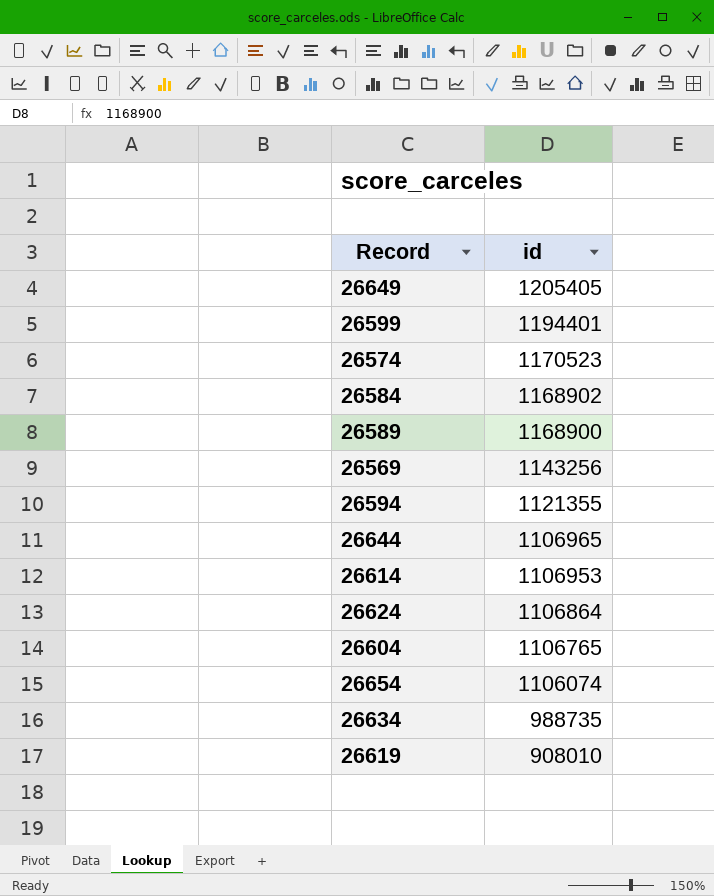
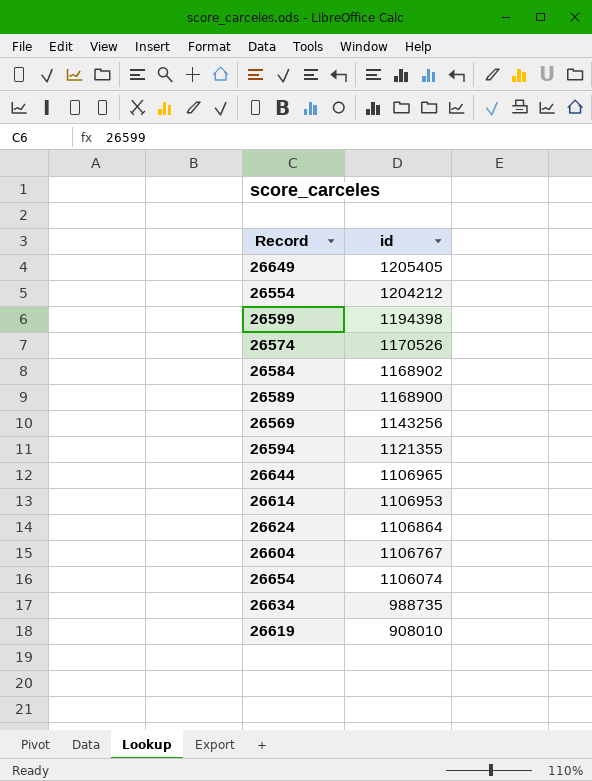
row 26554: none -> 1204212
26599 | id: 1194401 -> 1194398
26574 | id: 1170523 -> 1170526
26604 | id: 1106765 -> 1106767

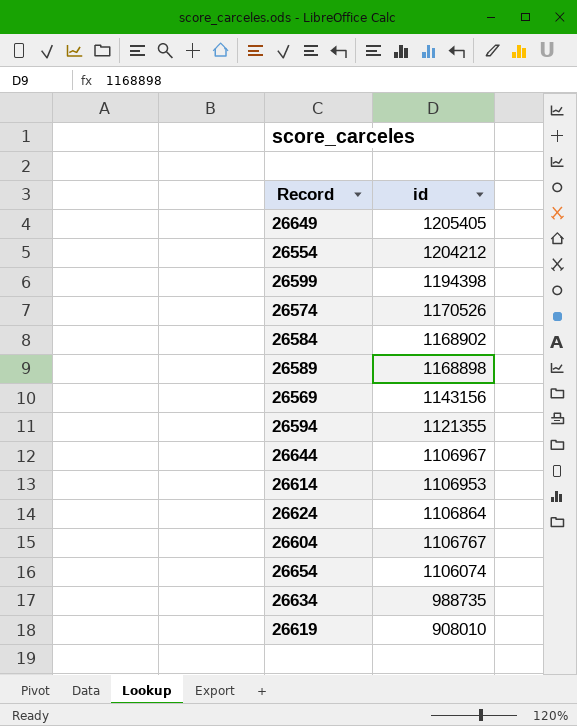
26589 | id: 1168900 -> 1168898
26569 | id: 1143256 -> 1143156
26644 | id: 1106965 -> 1106967

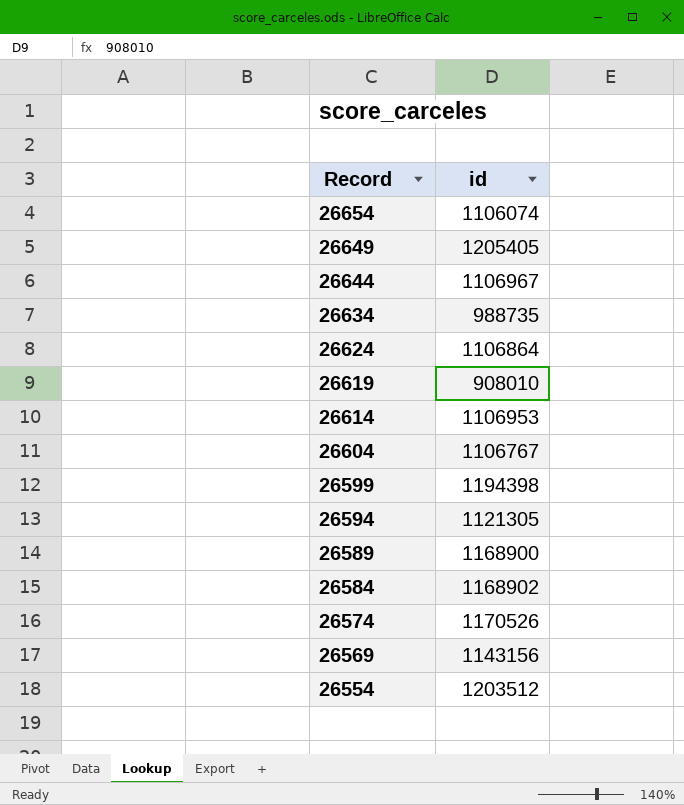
row order: id descending -> Record descending
26594 | id: 1121355 -> 1121305
26589 | id: 1168898 -> 1168900
26554 | id: 1204212 -> 1203512

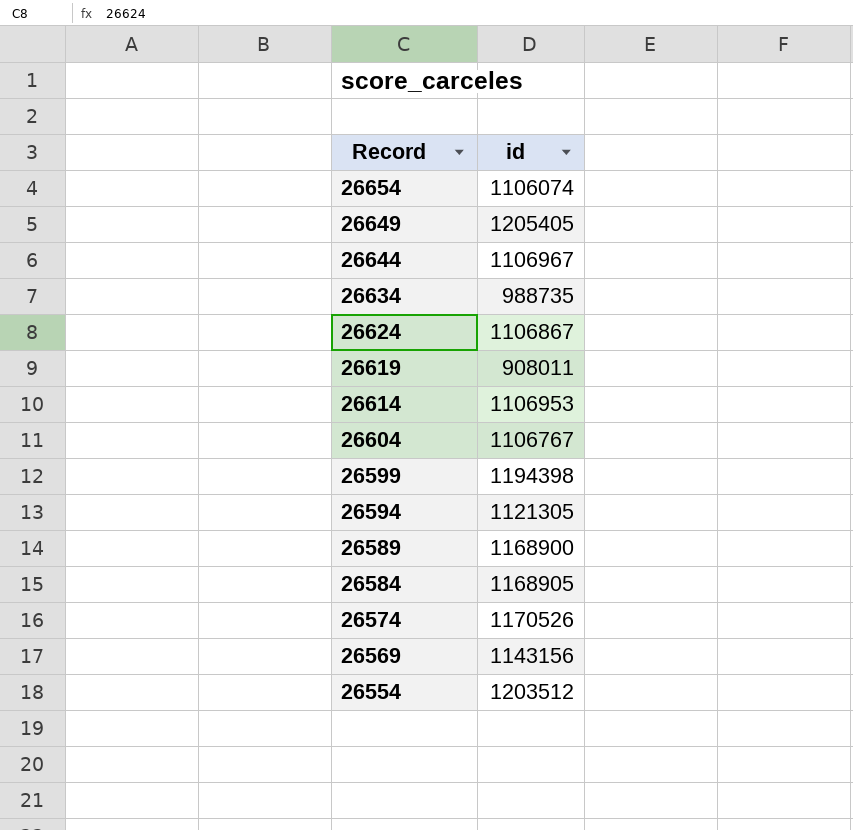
26624 | id: 1106864 -> 1106867
26619 | id: 908010 -> 908011
26584 | id: 1168902 -> 1168905

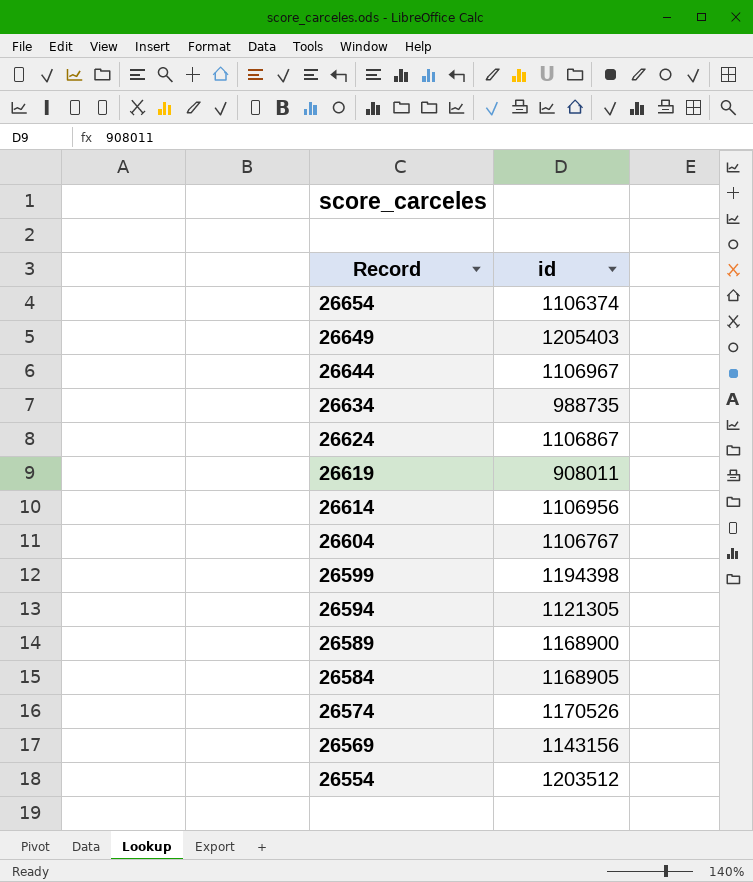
26654 | id: 1106074 -> 1106374
26649 | id: 1205405 -> 1205403
26614 | id: 1106953 -> 1106956

